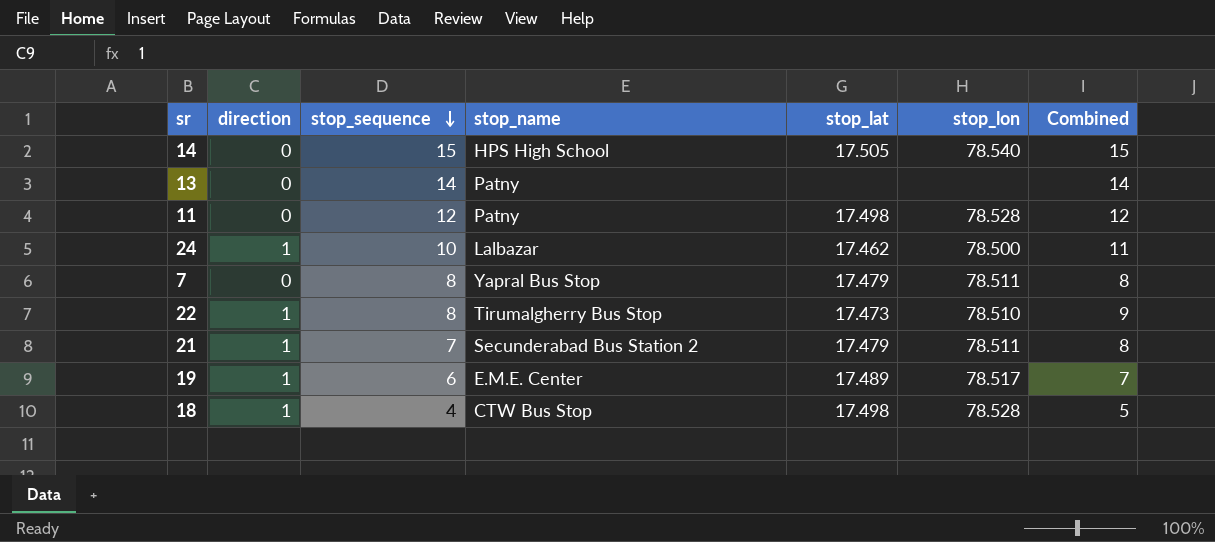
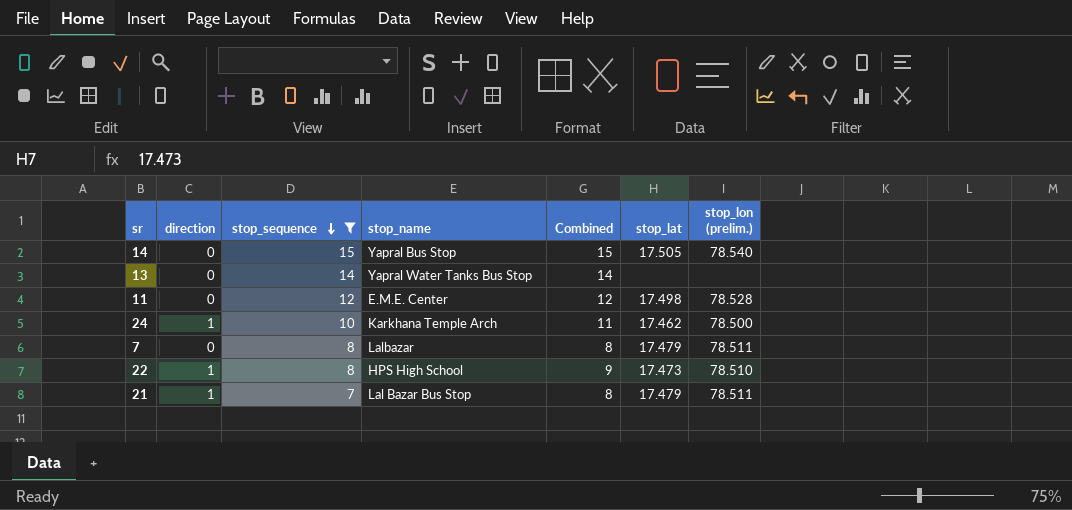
filter: none -> stop_sequence >= 7
column Combined | position: 7 -> 5
column name: stop_lon -> stop_lon (prelim.)
14 | stop_name: HPS High School -> Yapral Bus Stop
13 | stop_name: Patny -> Yapral Water Tanks Bus Stop
11 | stop_name: Patny -> E.M.E. Center
24 | stop_name: Lalbazar -> Karkhana Temple Arch
7 | stop_name: Yapral Bus Stop -> Lalbazar
22 | stop_name: Tirumalgherry Bus Stop -> HPS High School
21 | stop_name: Secunderabad Bus Station 2 -> Lal Bazar Bus Stop

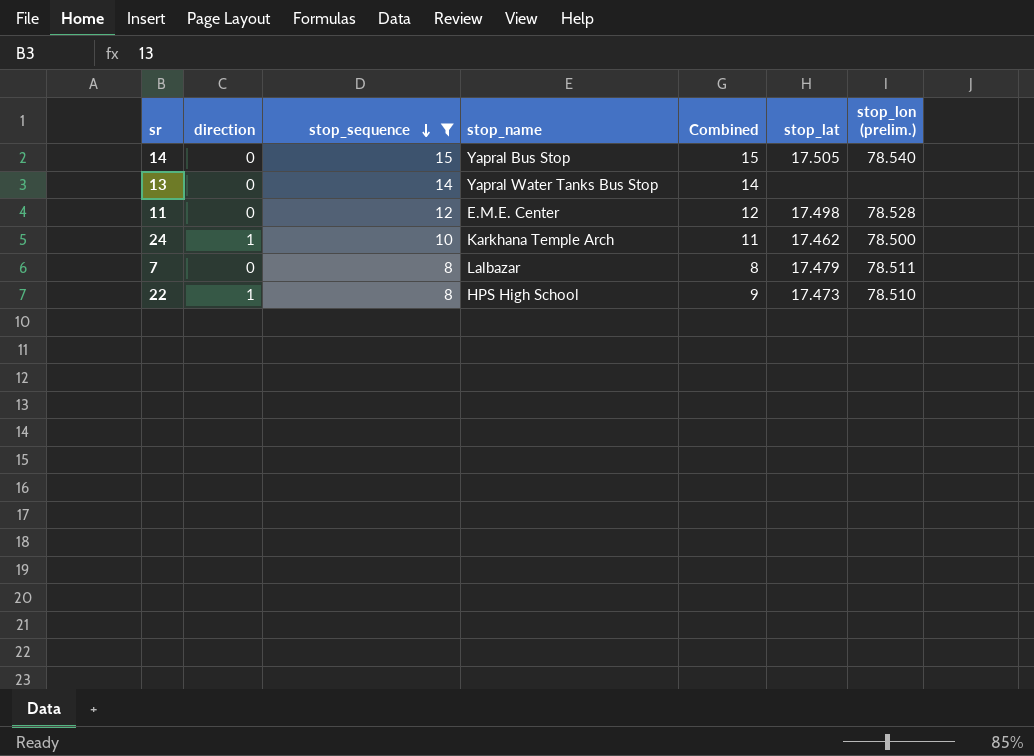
row 21: 1 | 7 | Lal Bazar Bus Stop | 8 | 17.479 | 78.511 -> none

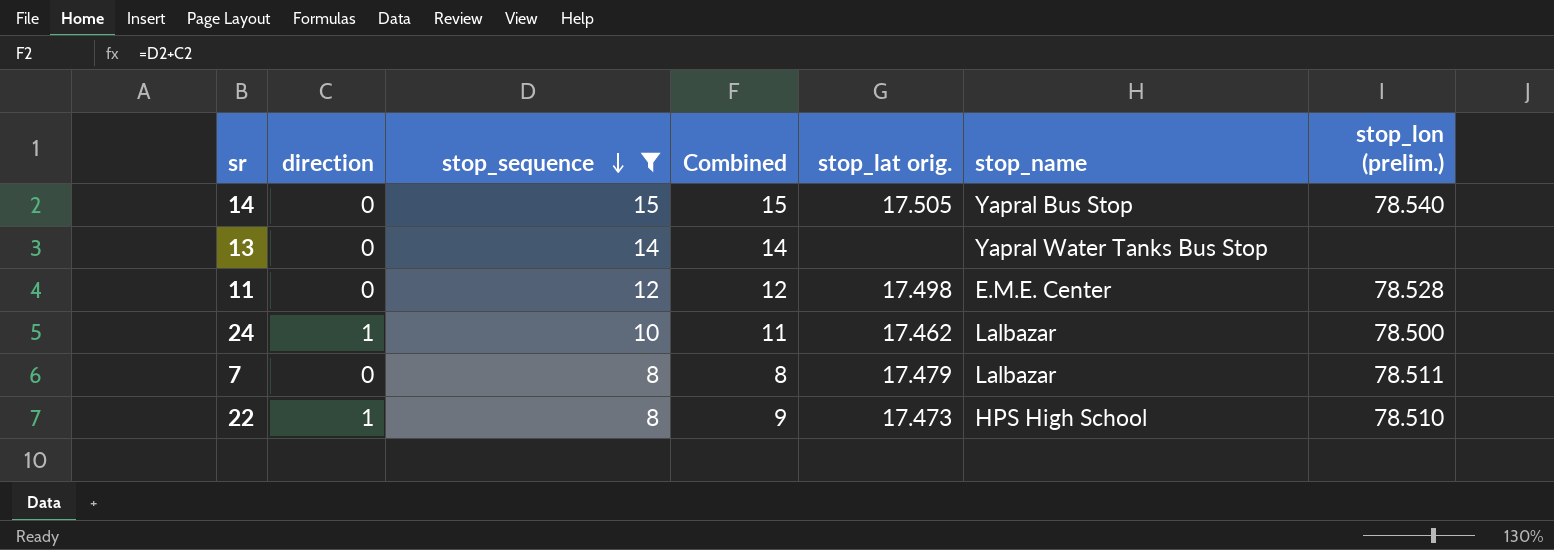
column name: stop_lat -> stop_lat orig.
column stop_name | position: 4 -> 6
24 | stop_name: Karkhana Temple Arch -> Lalbazar

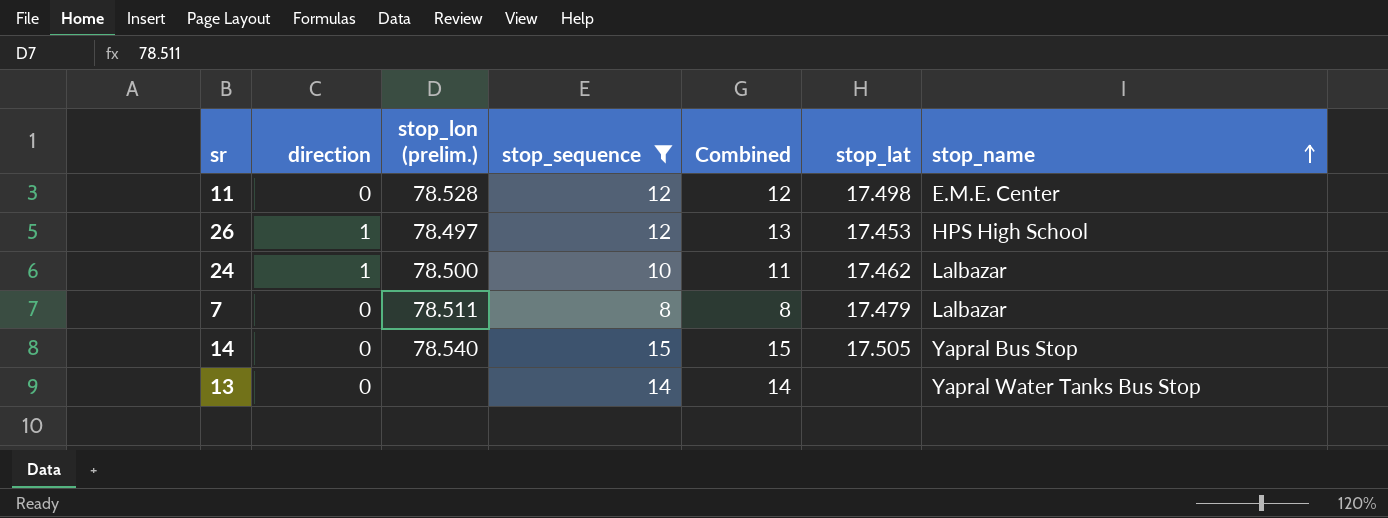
row order: stop_sequence descending -> stop_name ascending
column stop_lon (prelim.) | position: 7 -> 3
column name: stop_lat orig. -> stop_lat
row 22: 1 | 8 | 9 | 17.473 | HPS High School | 78.510 -> none
row 26: none -> 1 | 78.497 | 12 | 13 | 17.453 | HPS High School

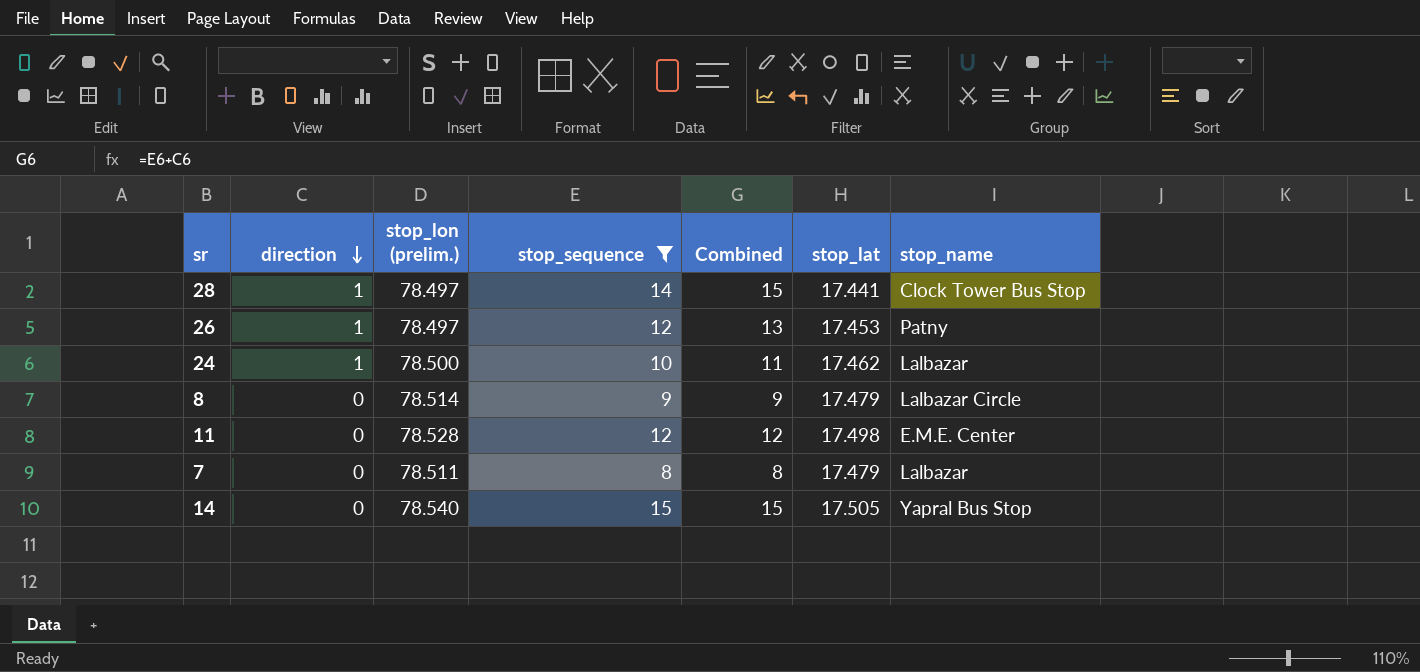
row order: stop_name ascending -> direction descending
row 13: 0 | none | 14 | 14 | none | Yapral Water Tanks Bus Stop -> none
row 28: none -> 1 | 78.497 | 14 | 15 | 17.441 | Clock Tower Bus Stop
26 | stop_name: HPS High School -> Patny
row 8: none -> 0 | 78.514 | 9 | 9 | 17.479 | Lalbazar Circle

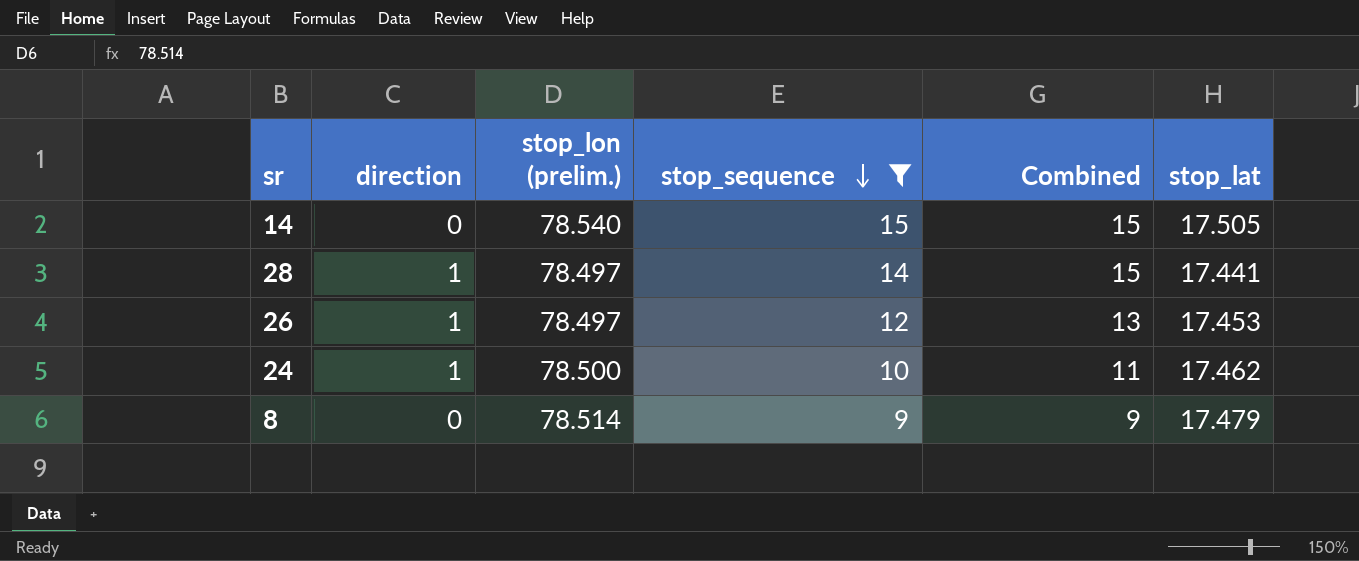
row order: direction descending -> stop_sequence descending
column stop_name | position: 7 -> none
row 11: 0 | 78.528 | 12 | 12 | 17.498 | E.M.E. Center -> none
row 7: 0 | 78.511 | 8 | 8 | 17.479 | Lalbazar -> none

